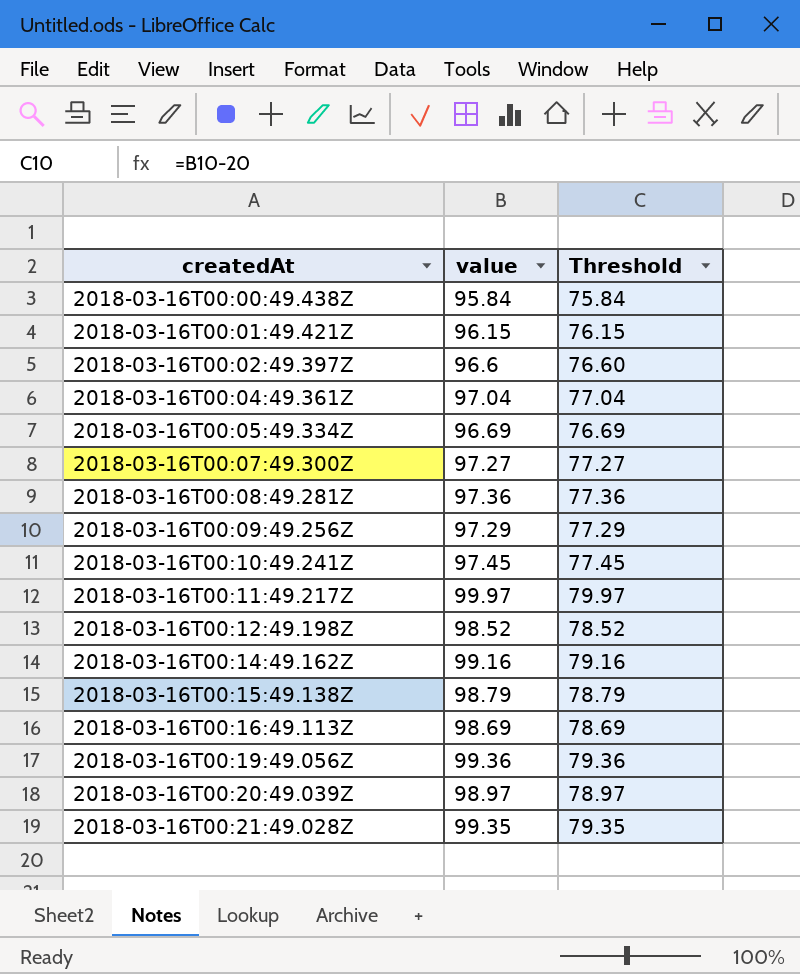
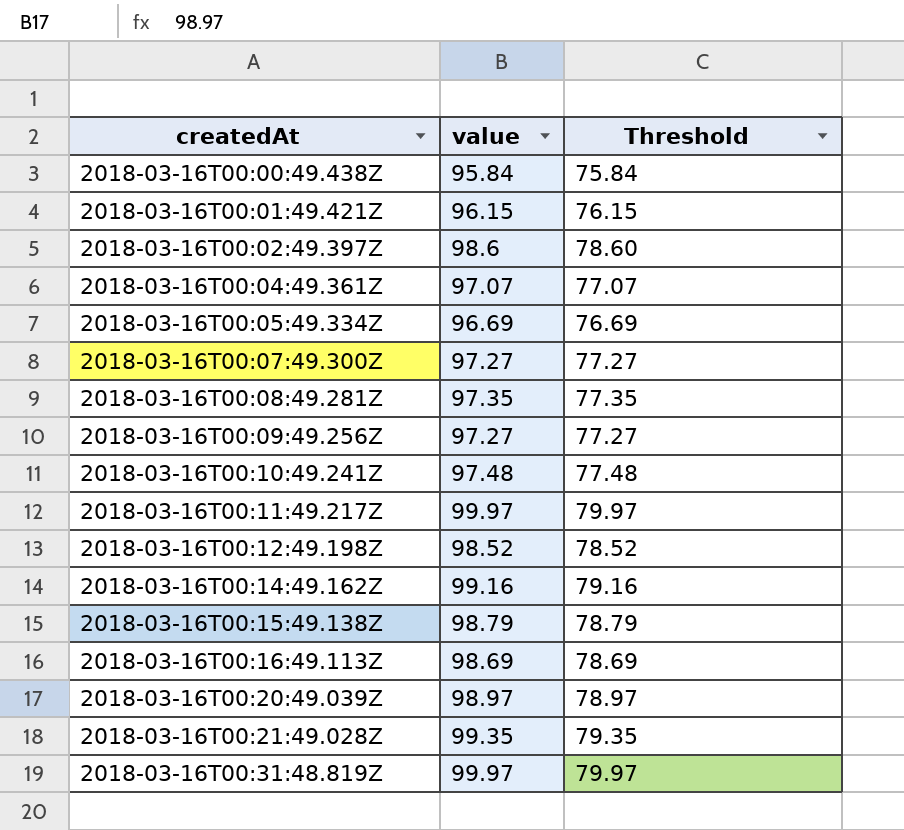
row 2018-03-16T00:19:49.056Z: 99.36 | 79.36 -> none
2018-03-16T00:02:49.397Z | value: 96.6 -> 98.6
2018-03-16T00:02:49.397Z | Threshold: 76.60 -> 78.60
2018-03-16T00:04:49.361Z | value: 97.04 -> 97.07
2018-03-16T00:04:49.361Z | Threshold: 77.04 -> 77.07
2018-03-16T00:08:49.281Z | value: 97.36 -> 97.35
2018-03-16T00:08:49.281Z | Threshold: 77.36 -> 77.35
2018-03-16T00:09:49.256Z | value: 97.29 -> 97.27
2018-03-16T00:09:49.256Z | Threshold: 77.29 -> 77.27
2018-03-16T00:10:49.241Z | value: 97.45 -> 97.48
2018-03-16T00:10:49.241Z | Threshold: 77.45 -> 77.48
row 2018-03-16T00:31:48.819Z: none -> 99.97 | 79.97

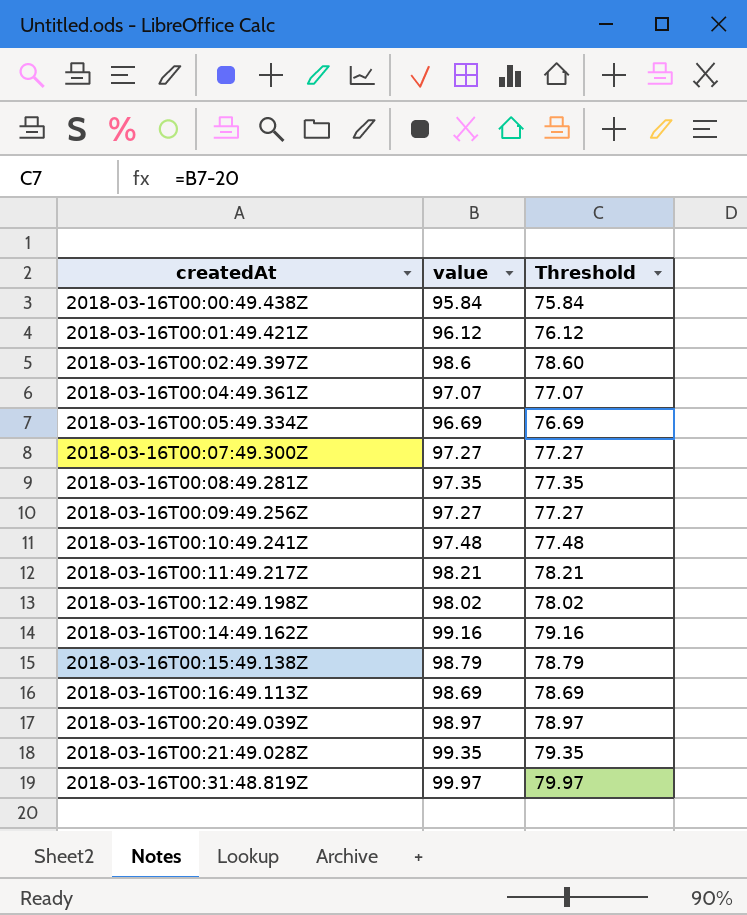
2018-03-16T00:01:49.421Z | value: 96.15 -> 96.12
2018-03-16T00:01:49.421Z | Threshold: 76.15 -> 76.12
2018-03-16T00:11:49.217Z | value: 99.97 -> 98.21
2018-03-16T00:11:49.217Z | Threshold: 79.97 -> 78.21
2018-03-16T00:12:49.198Z | value: 98.52 -> 98.02
2018-03-16T00:12:49.198Z | Threshold: 78.52 -> 78.02

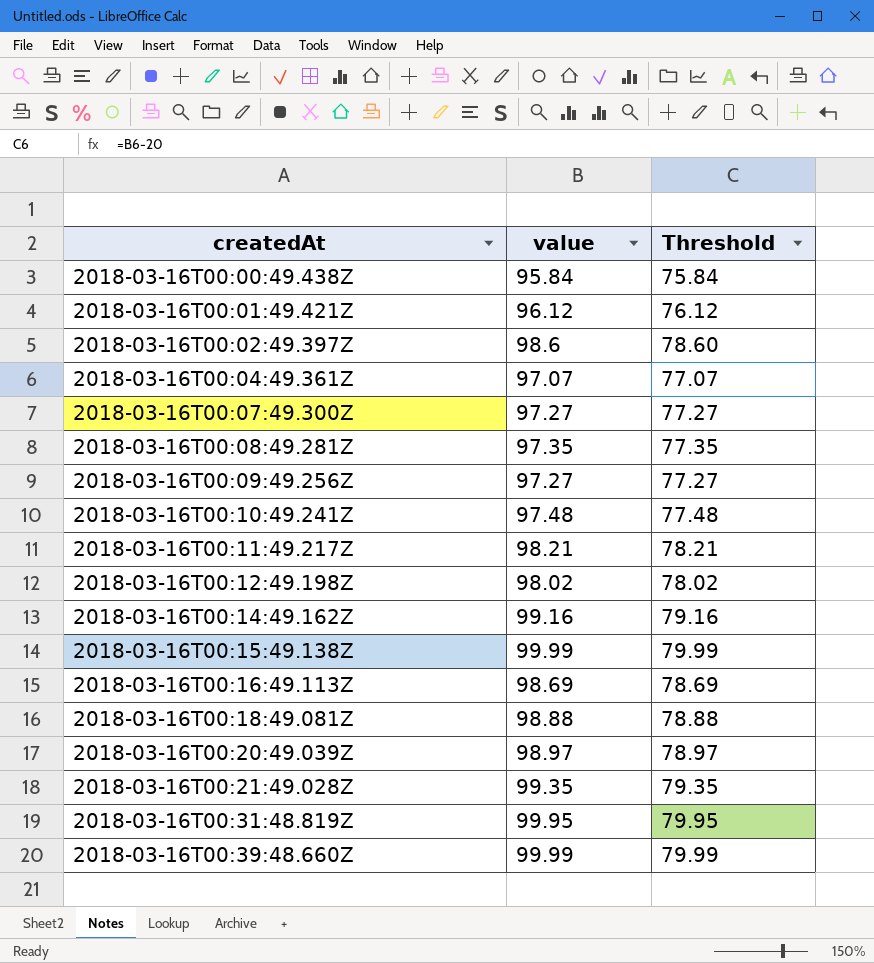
row 2018-03-16T00:05:49.334Z: 96.69 | 76.69 -> none
2018-03-16T00:15:49.138Z | value: 98.79 -> 99.99
2018-03-16T00:15:49.138Z | Threshold: 78.79 -> 79.99
row 2018-03-16T00:18:49.081Z: none -> 98.88 | 78.88
2018-03-16T00:31:48.819Z | value: 99.97 -> 99.95
2018-03-16T00:31:48.819Z | Threshold: 79.97 -> 79.95
row 2018-03-16T00:39:48.660Z: none -> 99.99 | 79.99

